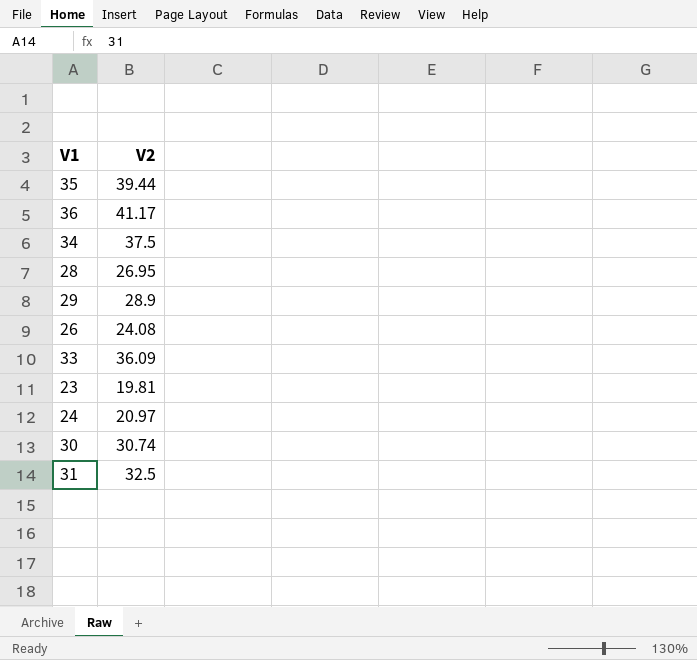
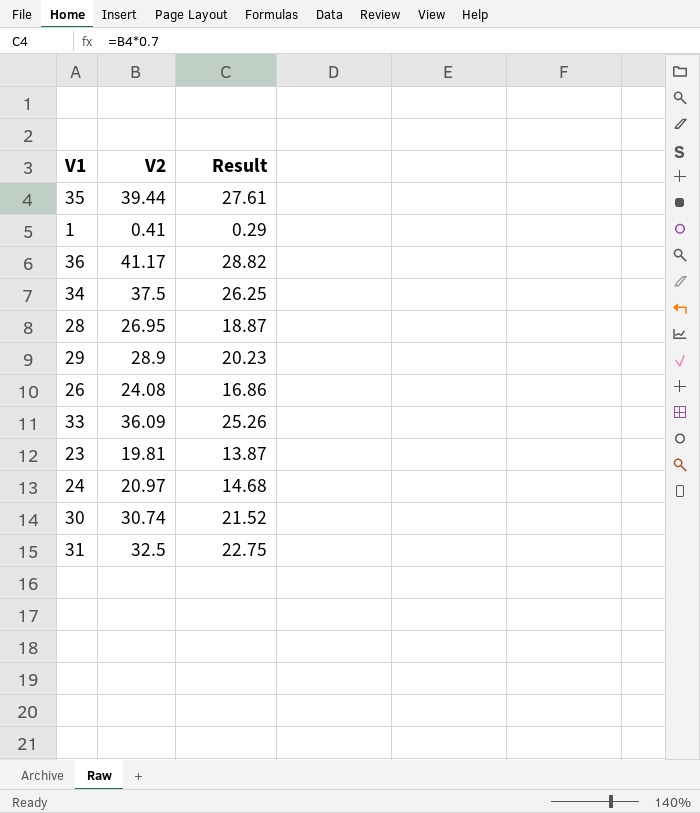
column Result | formula: none -> [V2] * 0.7
row 1: none -> 0.41 | 0.29

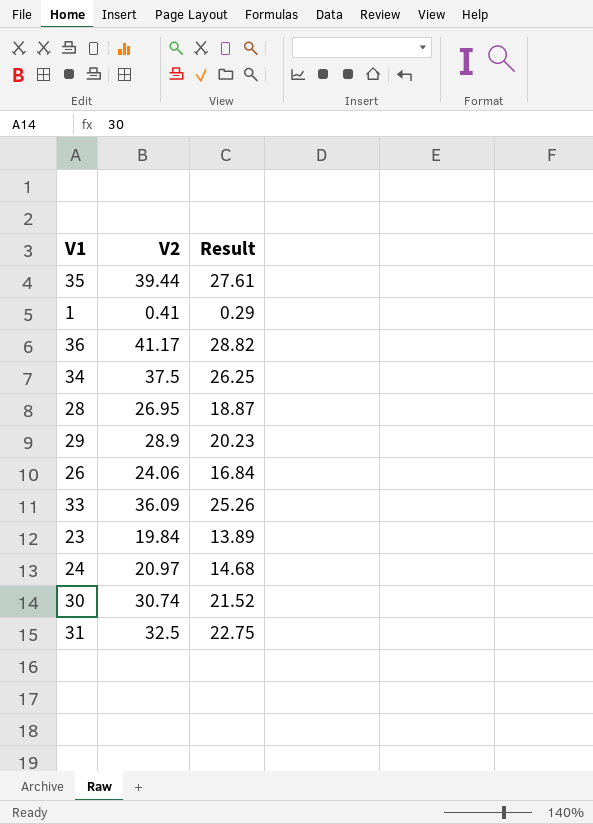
26 | V2: 24.08 -> 24.06
26 | Result: 16.86 -> 16.84
23 | V2: 19.81 -> 19.84
23 | Result: 13.87 -> 13.89

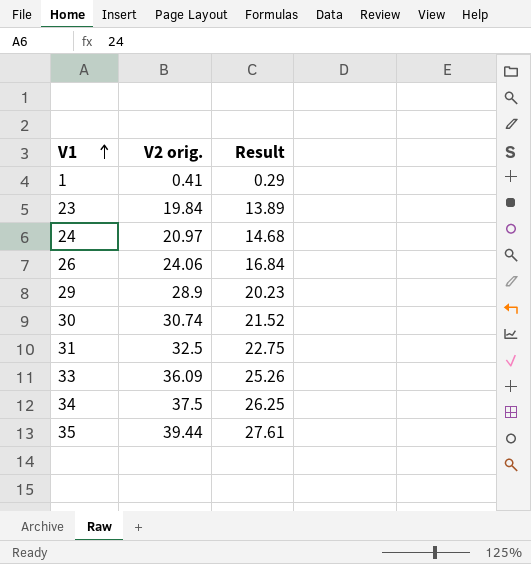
row order: none -> V1 ascending
column name: V2 -> V2 orig.
row 36: 41.17 | 28.82 -> none
row 28: 26.95 | 18.87 -> none

